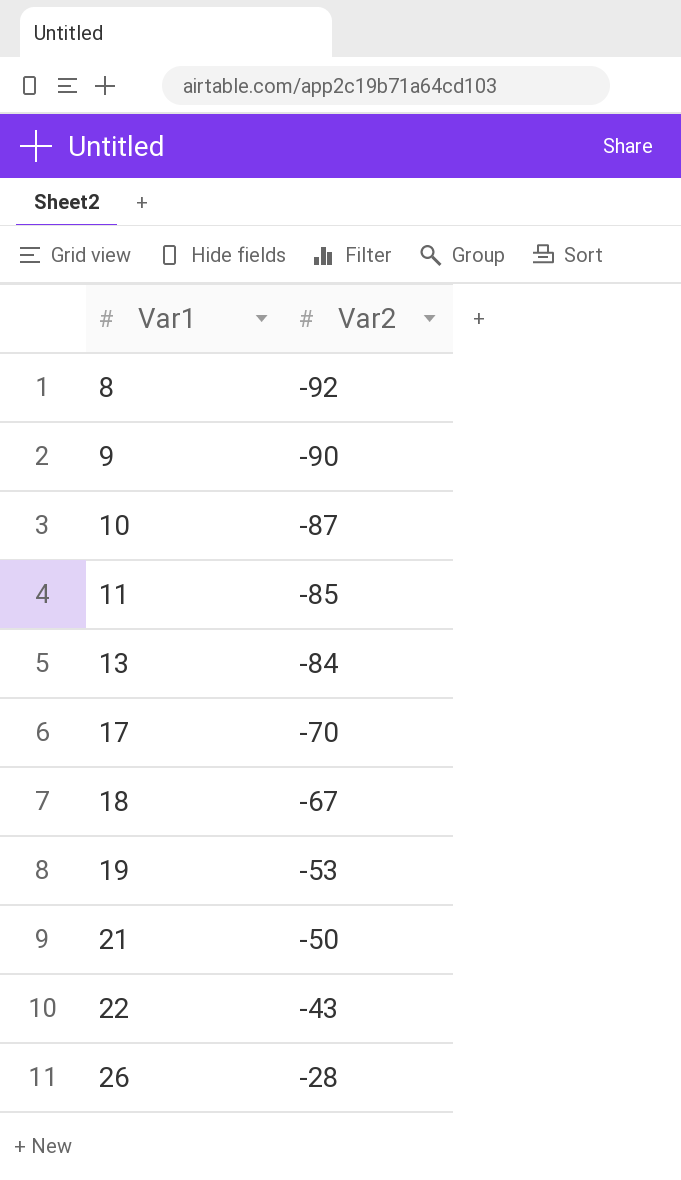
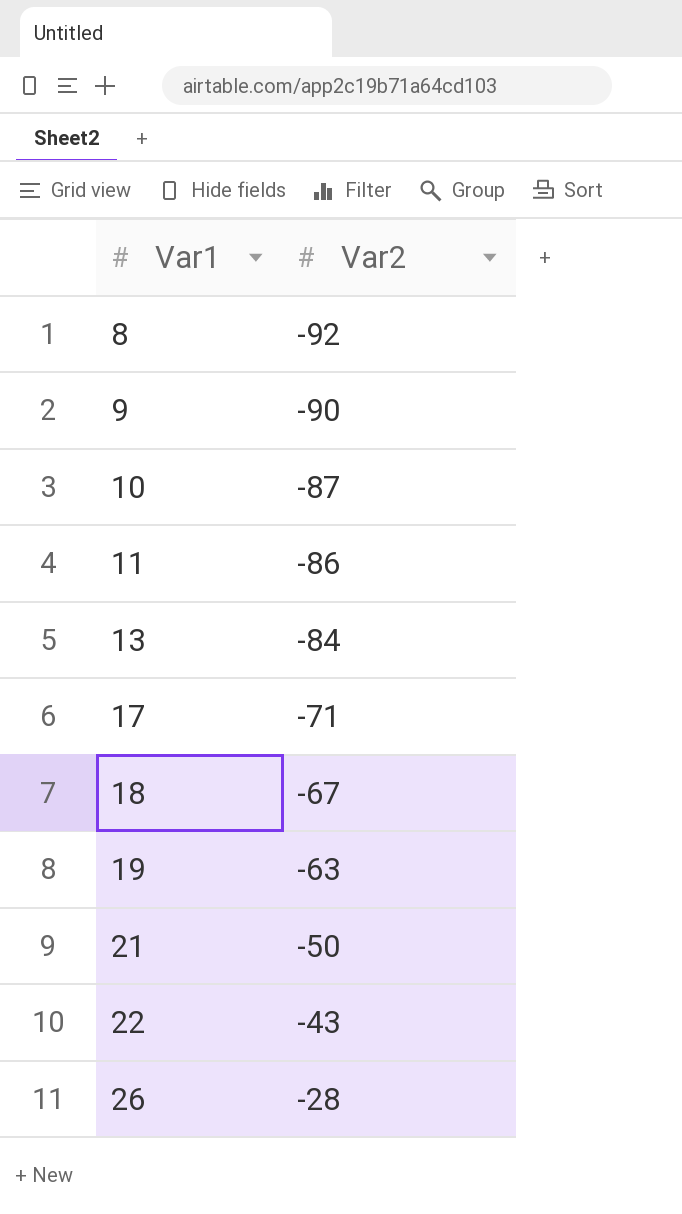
11 | Var2: -85 -> -86
17 | Var2: -70 -> -71
19 | Var2: -53 -> -63

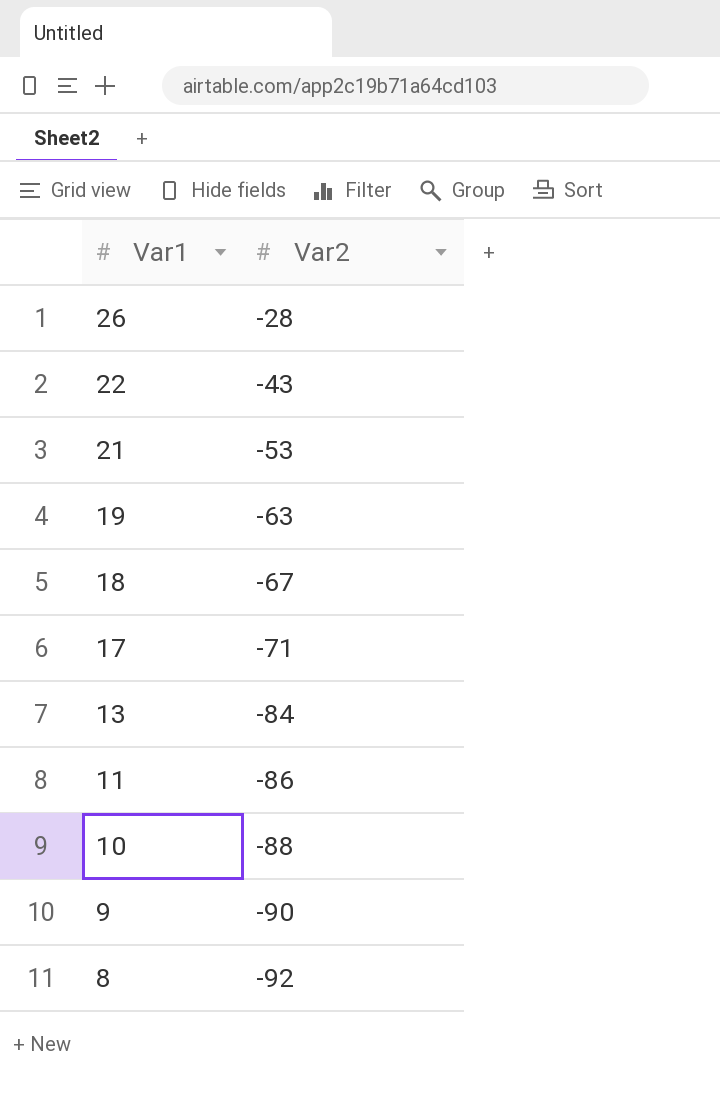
row order: Var1 ascending -> Var1 descending
21 | Var2: -50 -> -53
10 | Var2: -87 -> -88

